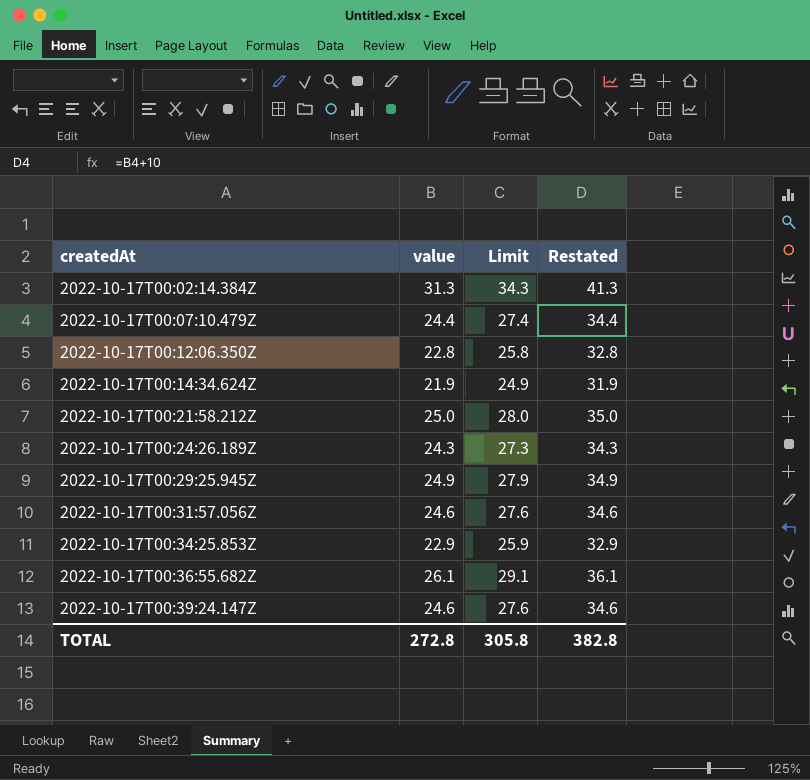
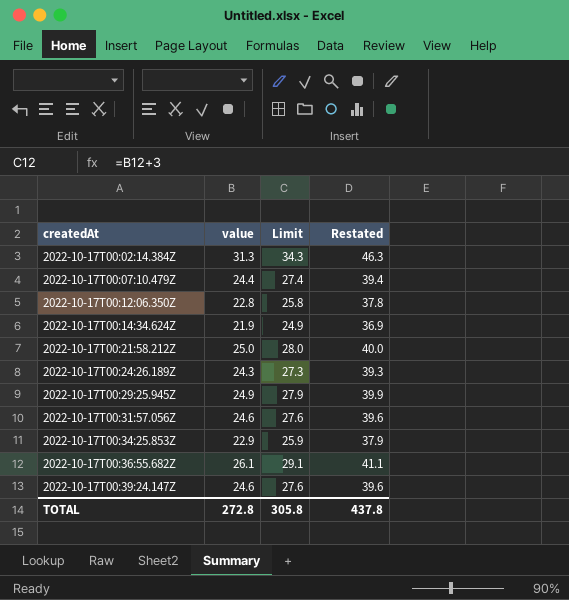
column Restated | formula: [value] + 10 -> [value] + 15
TOTAL | Restated: 382.8 -> 437.8

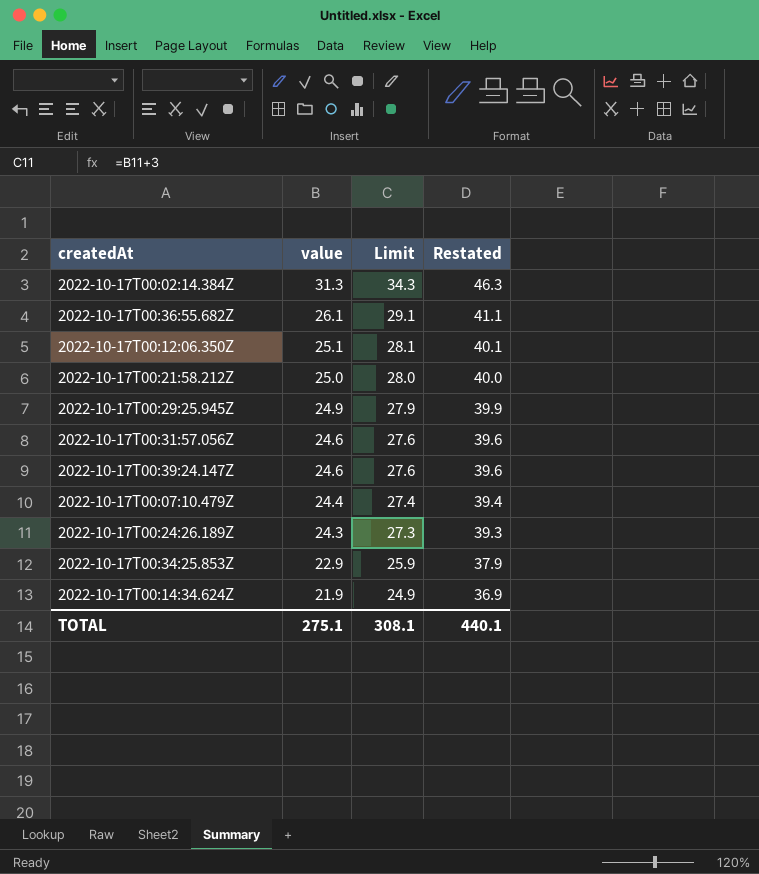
row order: createdAt ascending -> value descending
2022-10-17T00:12:06.350Z | value: 22.8 -> 25.1
2022-10-17T00:12:06.350Z | Limit: 25.8 -> 28.1
2022-10-17T00:12:06.350Z | Restated: 37.8 -> 40.1
TOTAL | value: 272.8 -> 275.1
TOTAL | Limit: 305.8 -> 308.1
TOTAL | Restated: 437.8 -> 440.1

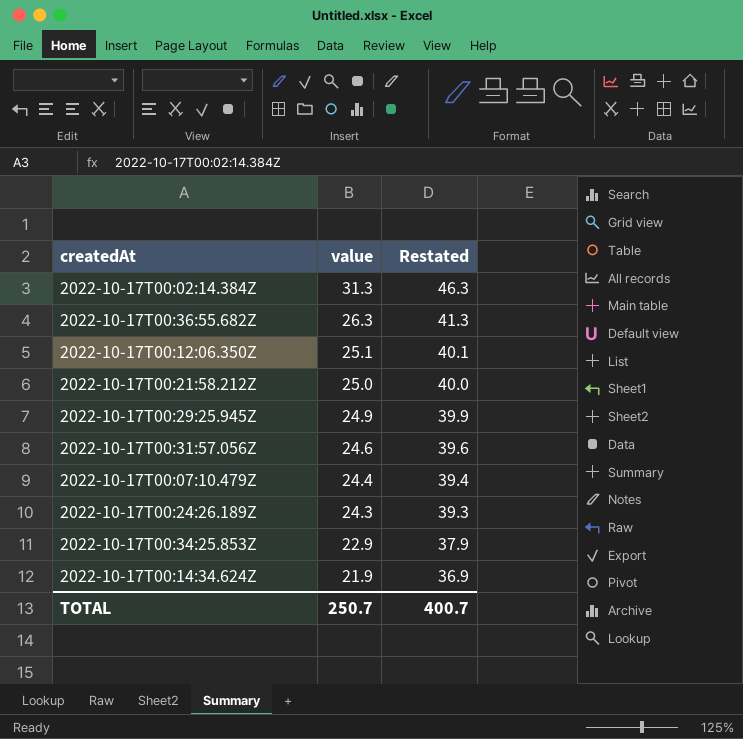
column Limit | formula: [value] + 3 -> none
row 2022-10-17T00:39:24.147Z: 24.6 | 27.6 | 39.6 -> none
2022-10-17T00:36:55.682Z | value: 26.1 -> 26.3
2022-10-17T00:36:55.682Z | Restated: 41.1 -> 41.3
TOTAL | value: 275.1 -> 250.7
TOTAL | Restated: 440.1 -> 400.7

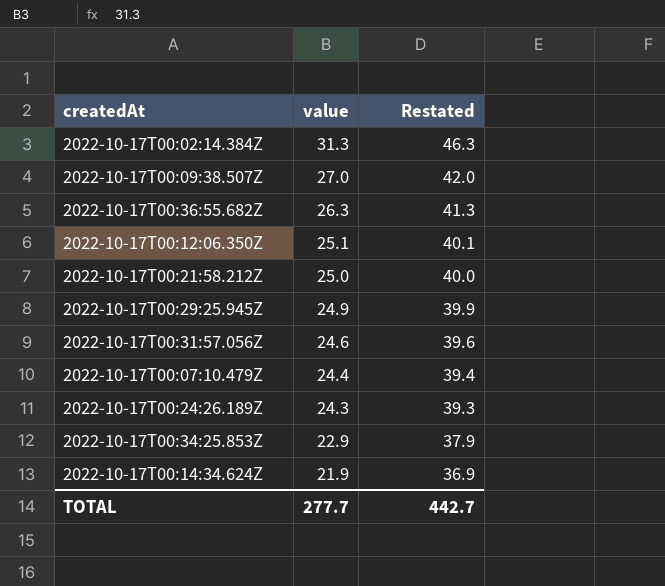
row 2022-10-17T00:09:38.507Z: none -> 27.0 | 42.0
TOTAL | value: 250.7 -> 277.7
TOTAL | Restated: 400.7 -> 442.7

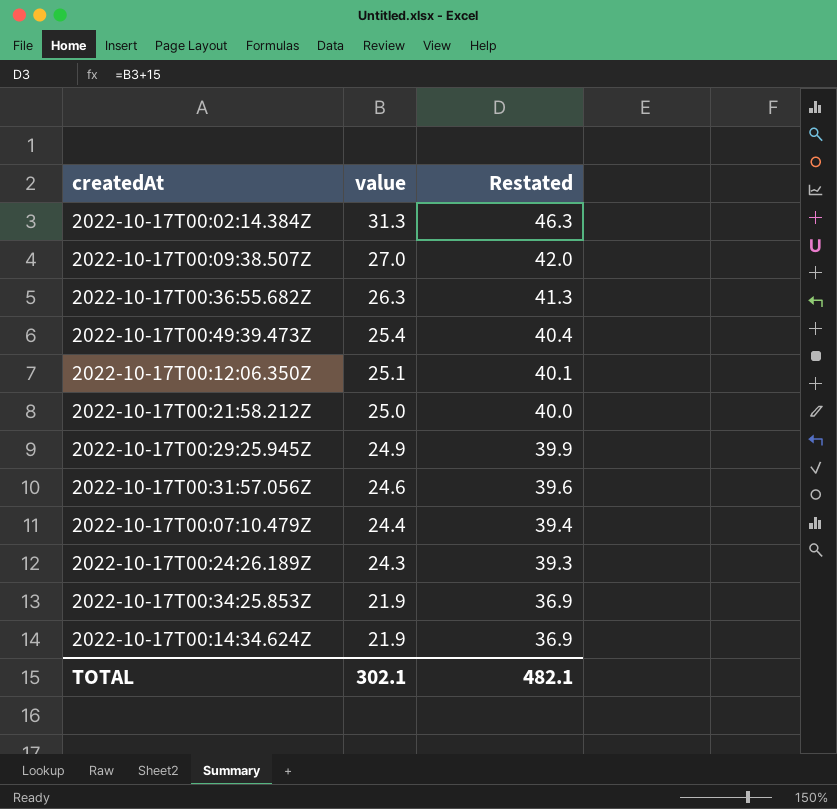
row 2022-10-17T00:49:39.473Z: none -> 25.4 | 40.4
2022-10-17T00:34:25.853Z | value: 22.9 -> 21.9
2022-10-17T00:34:25.853Z | Restated: 37.9 -> 36.9
TOTAL | value: 277.7 -> 302.1
TOTAL | Restated: 442.7 -> 482.1

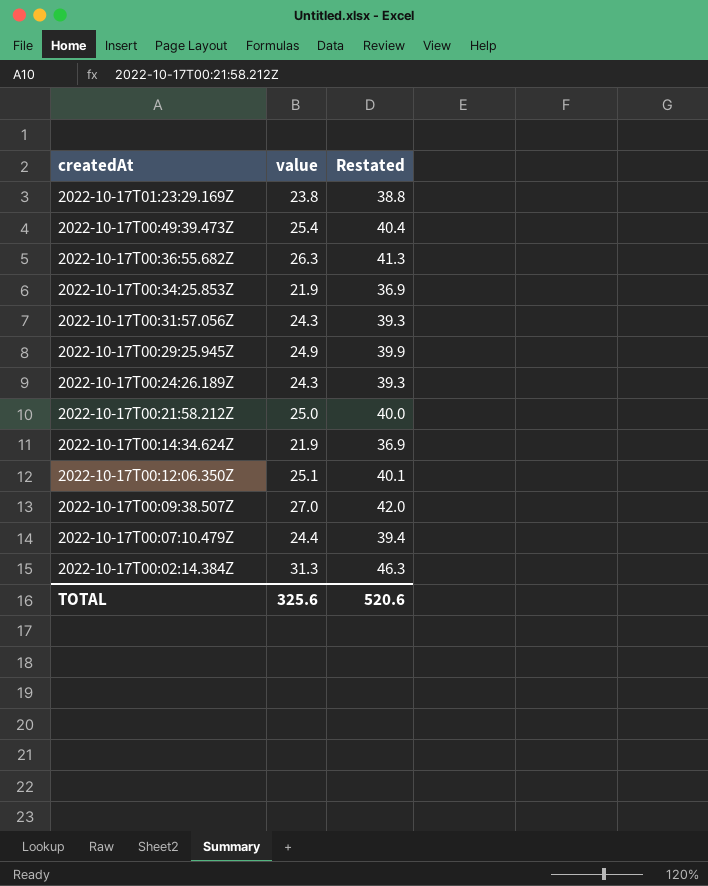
row order: value descending -> createdAt descending
row 2022-10-17T01:23:29.169Z: none -> 23.8 | 38.8
2022-10-17T00:31:57.056Z | value: 24.6 -> 24.3
2022-10-17T00:31:57.056Z | Restated: 39.6 -> 39.3
TOTAL | value: 302.1 -> 325.6
TOTAL | Restated: 482.1 -> 520.6

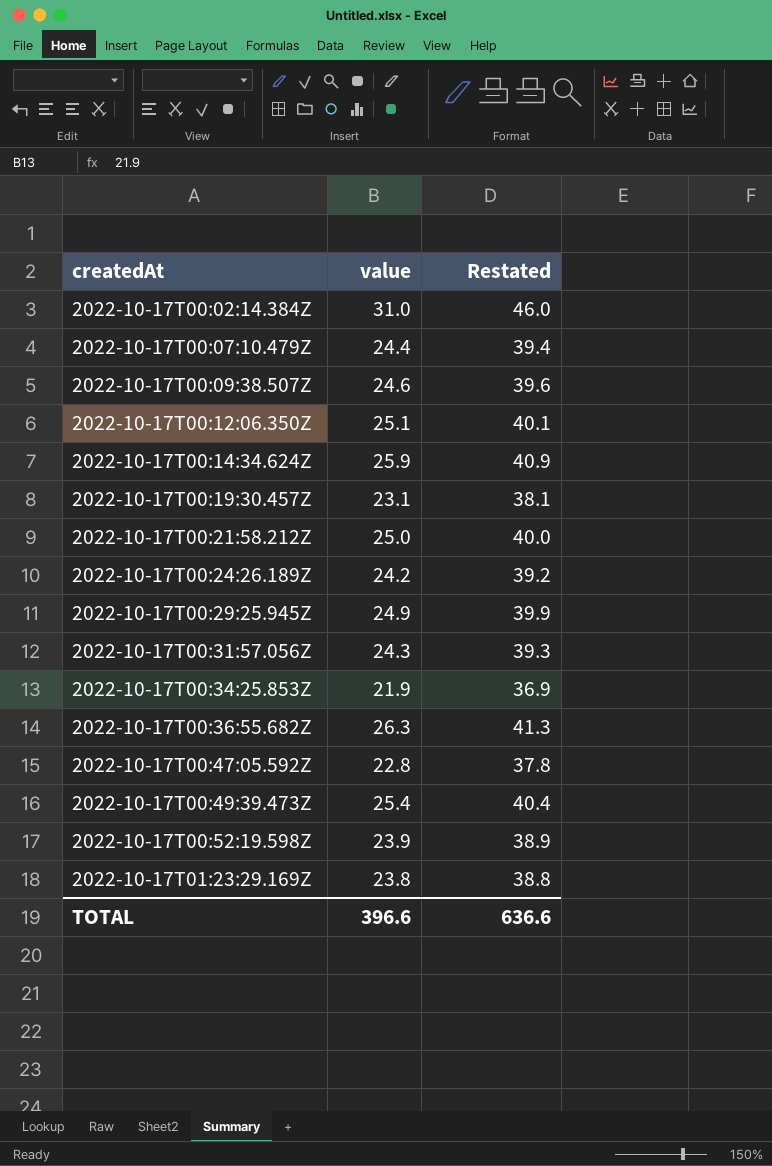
row order: createdAt descending -> createdAt ascending
2022-10-17T00:02:14.384Z | value: 31.3 -> 31.0
2022-10-17T00:02:14.384Z | Restated: 46.3 -> 46.0
2022-10-17T00:09:38.507Z | value: 27.0 -> 24.6
2022-10-17T00:09:38.507Z | Restated: 42.0 -> 39.6
2022-10-17T00:14:34.624Z | value: 21.9 -> 25.9
2022-10-17T00:14:34.624Z | Restated: 36.9 -> 40.9
row 2022-10-17T00:19:30.457Z: none -> 23.1 | 38.1
2022-10-17T00:24:26.189Z | value: 24.3 -> 24.2
2022-10-17T00:24:26.189Z | Restated: 39.3 -> 39.2
row 2022-10-17T00:47:05.592Z: none -> 22.8 | 37.8
row 2022-10-17T00:52:19.598Z: none -> 23.9 | 38.9
TOTAL | value: 325.6 -> 396.6
TOTAL | Restated: 520.6 -> 636.6

